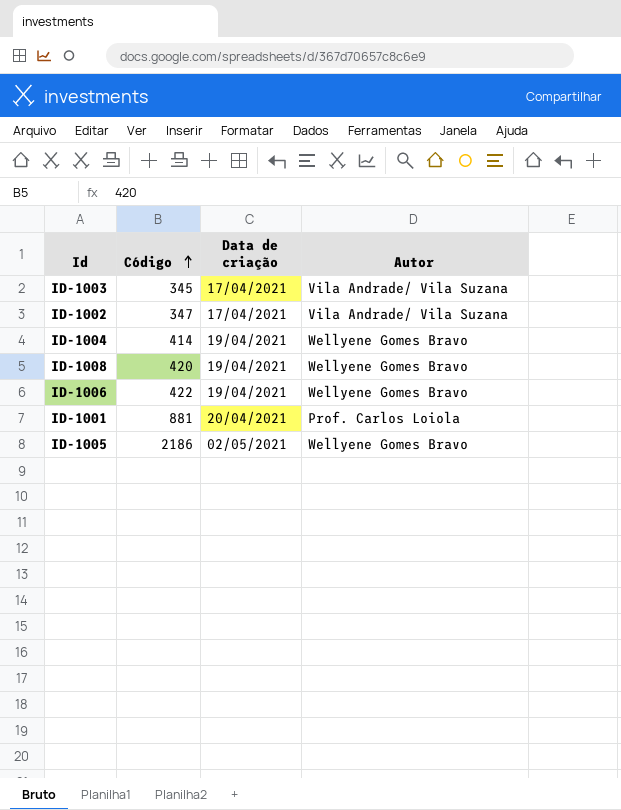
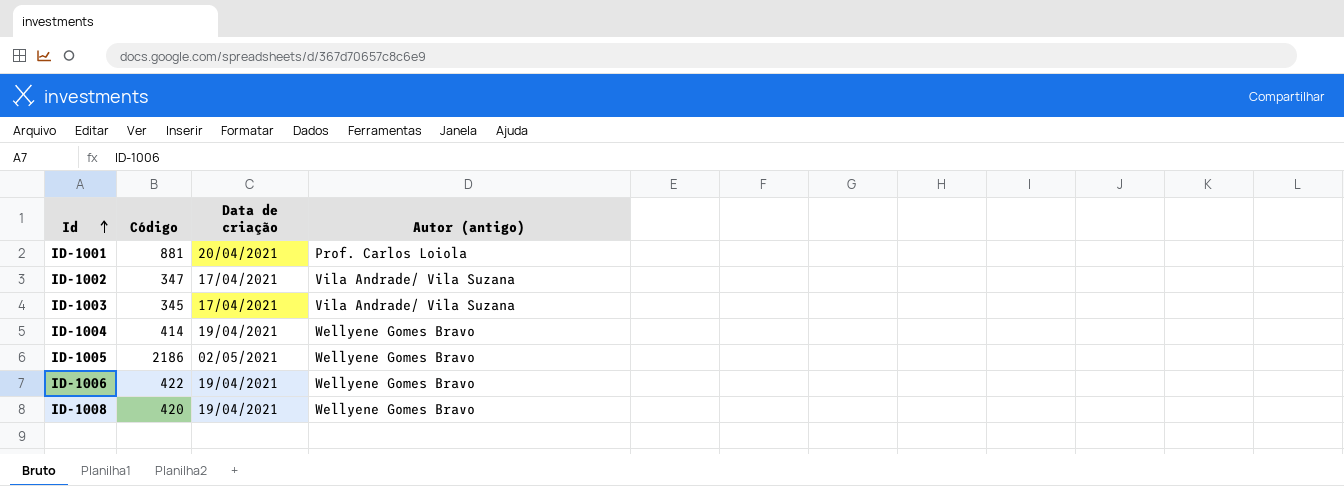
row order: Código ascending -> Id ascending
column name: Autor -> Autor (antigo)

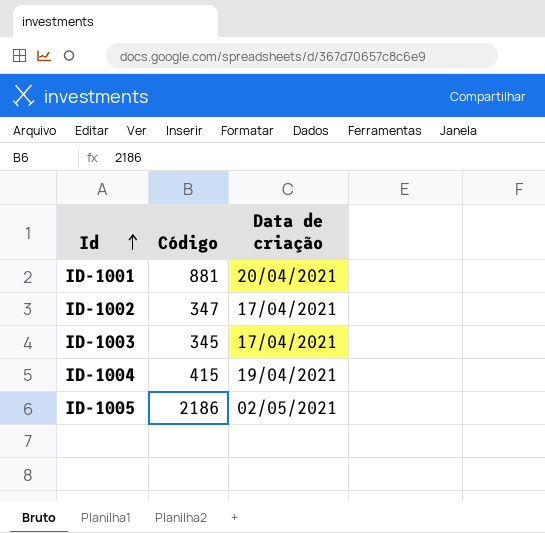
column Autor (antigo) | position: 4 -> none
row ID-1006: 422 | 19/04/2021 | Wellyene Gomes Bravo -> none
row ID-1008: 420 | 19/04/2021 | Wellyene Gomes Bravo -> none
ID-1004 | Código: 414 -> 415

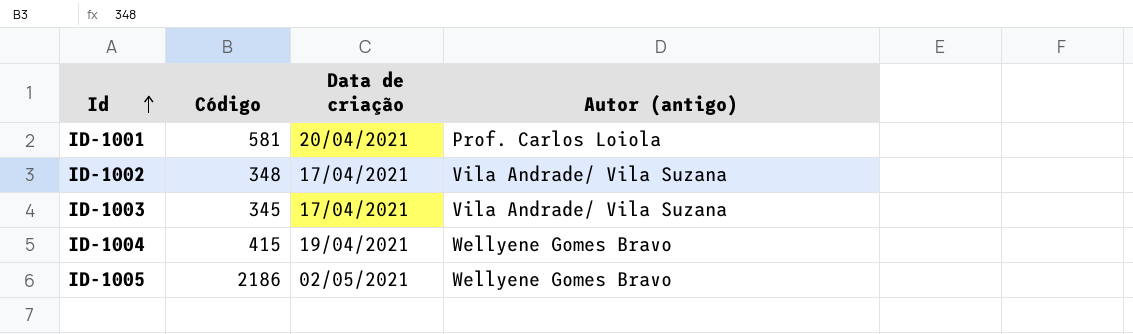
column Autor (antigo) | position: none -> 4
ID-1001 | Código: 881 -> 581
ID-1002 | Código: 347 -> 348

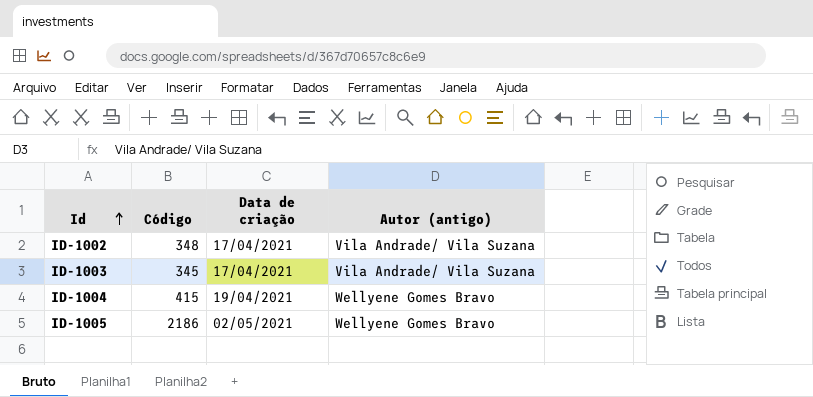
row ID-1001: 581 | 20/04/2021 | Prof. Carlos Loiola -> none

